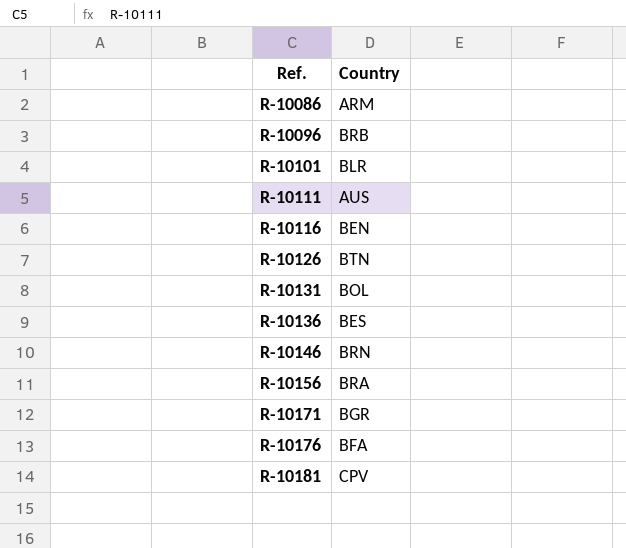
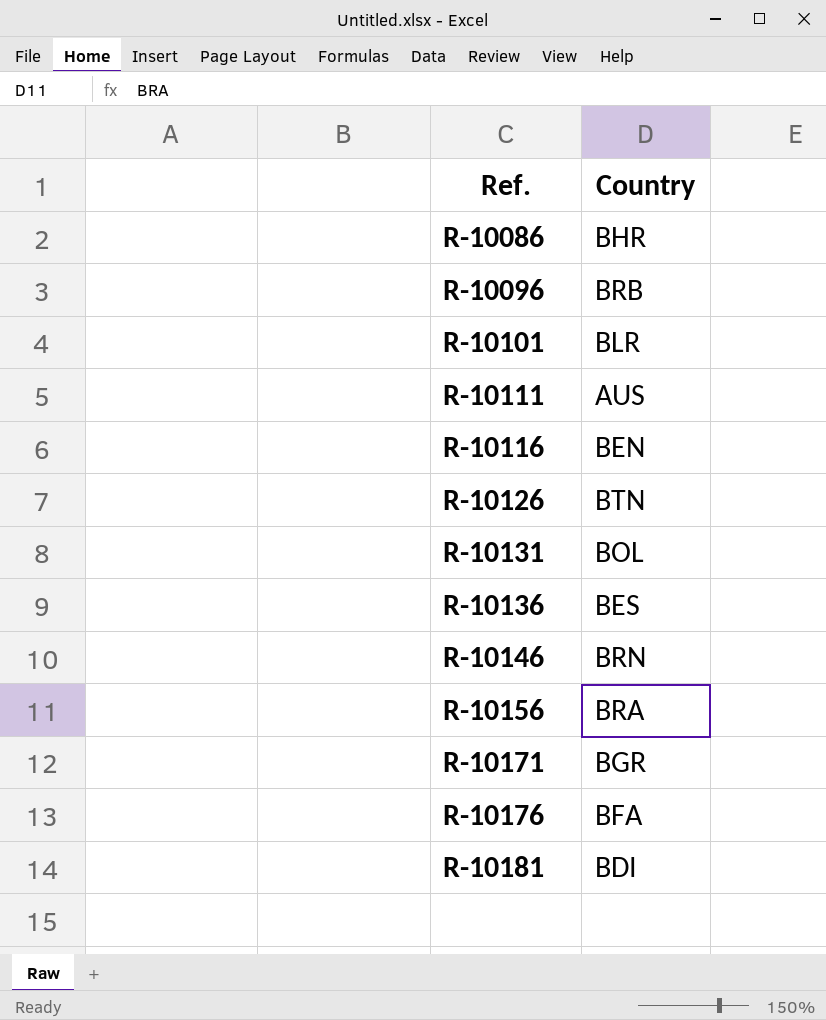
R-10086 | Country: ARM -> BHR
R-10181 | Country: CPV -> BDI

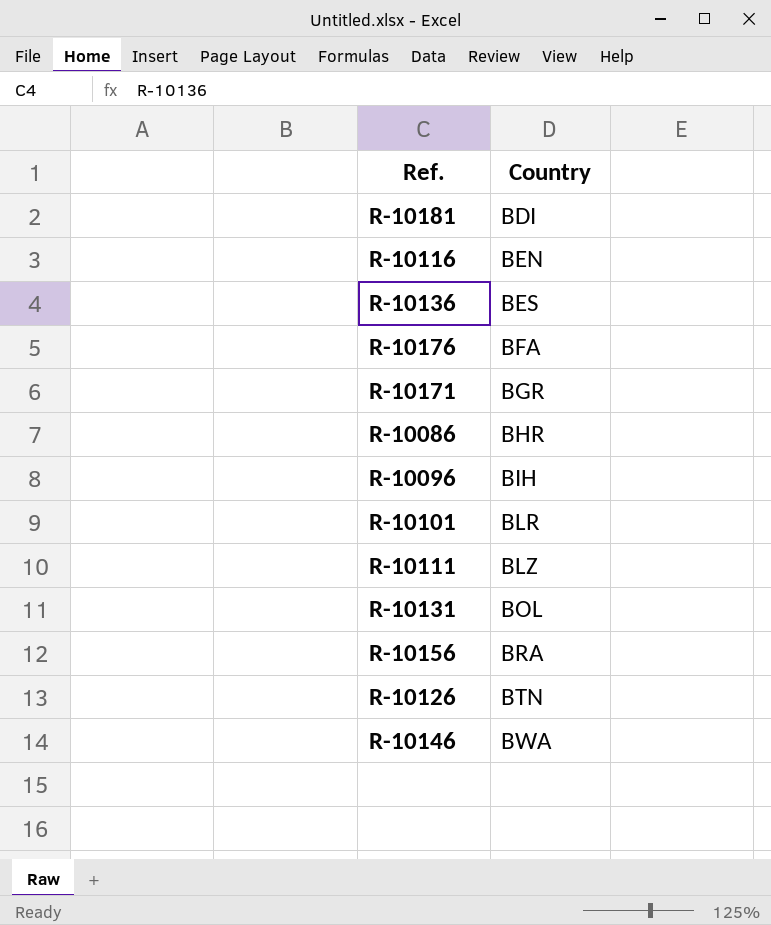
row order: Ref. ascending -> Country ascending
R-10096 | Country: BRB -> BIH
R-10111 | Country: AUS -> BLZ
R-10146 | Country: BRN -> BWA

